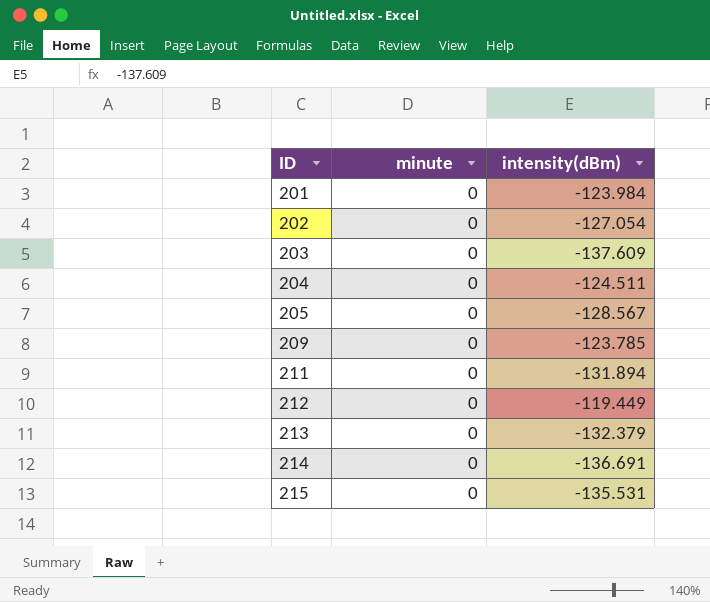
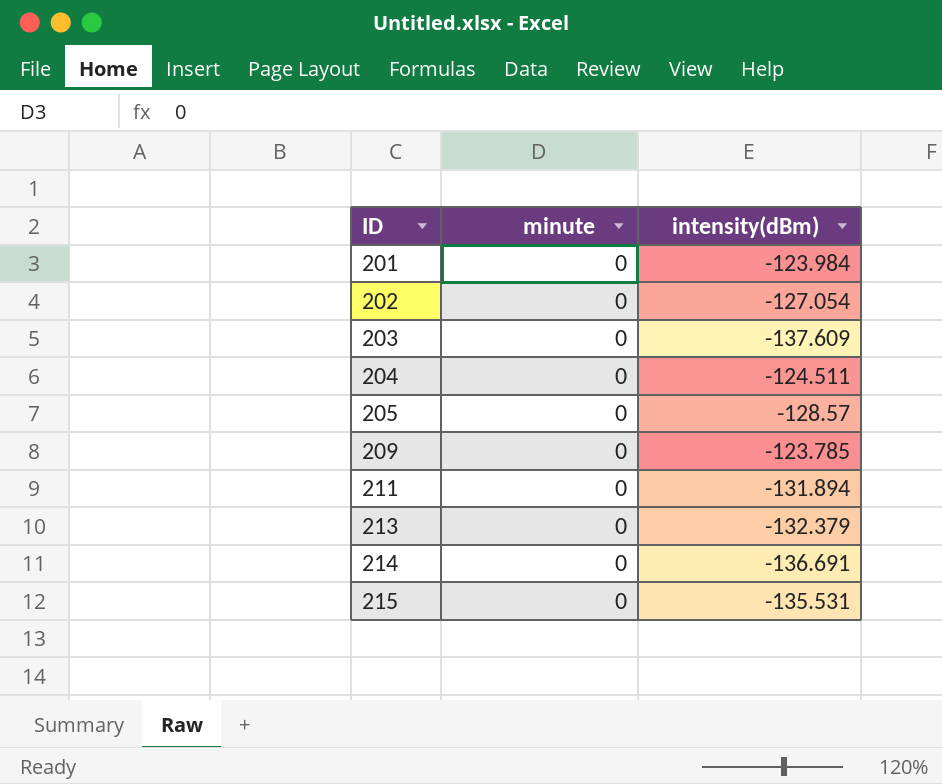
row 212: 0 | -119.449 -> none
205 | intensity(dBm): -128.567 -> -128.57

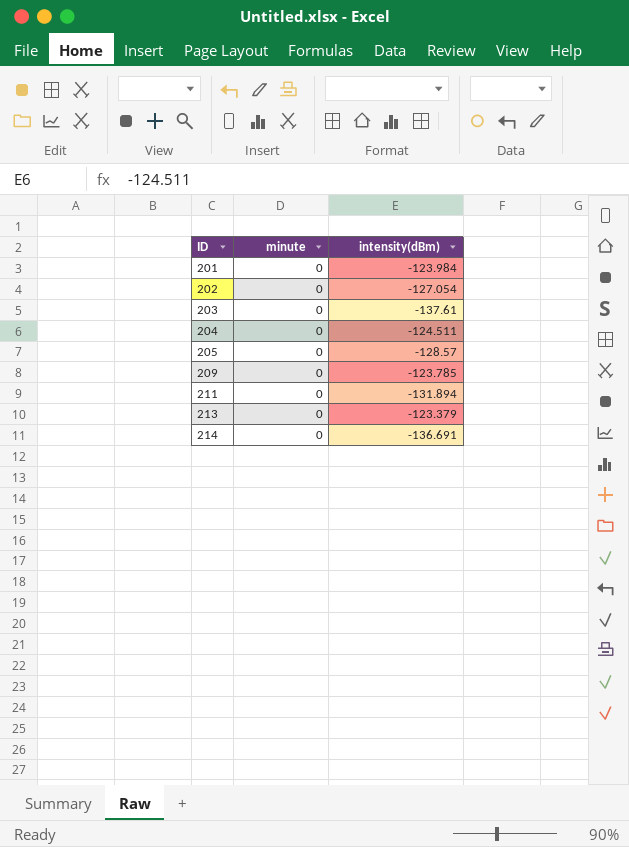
row 215: 0 | -135.531 -> none
203 | intensity(dBm): -137.609 -> -137.61
213 | intensity(dBm): -132.379 -> -123.379

